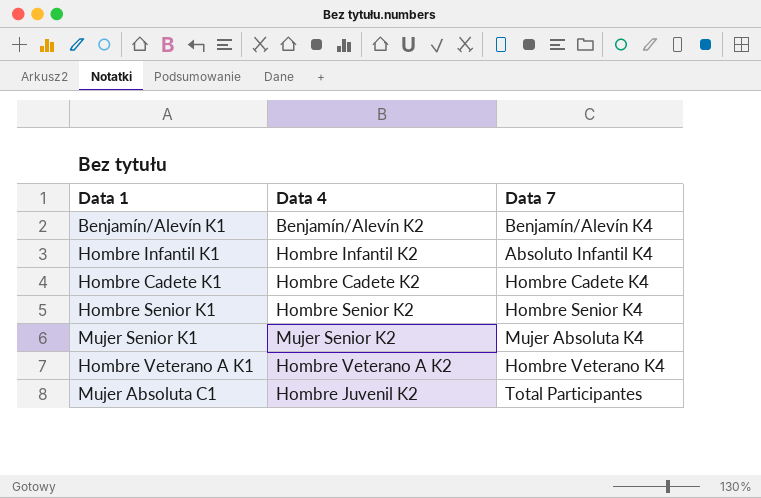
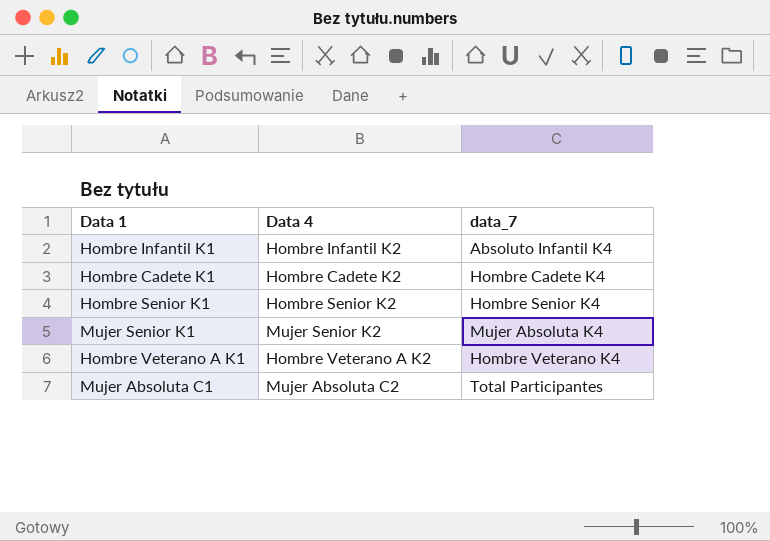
column name: Data 7 -> data_7
row Benjamín/Alevín K1: Benjamín/Alevín K2 | Benjamín/Alevín K4 -> none
Mujer Absoluta C1 | Data 4: Hombre Juvenil K2 -> Mujer Absoluta C2

